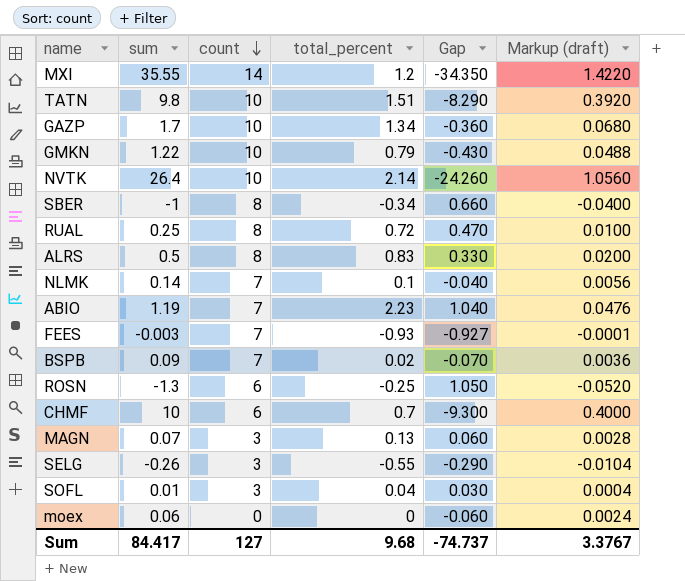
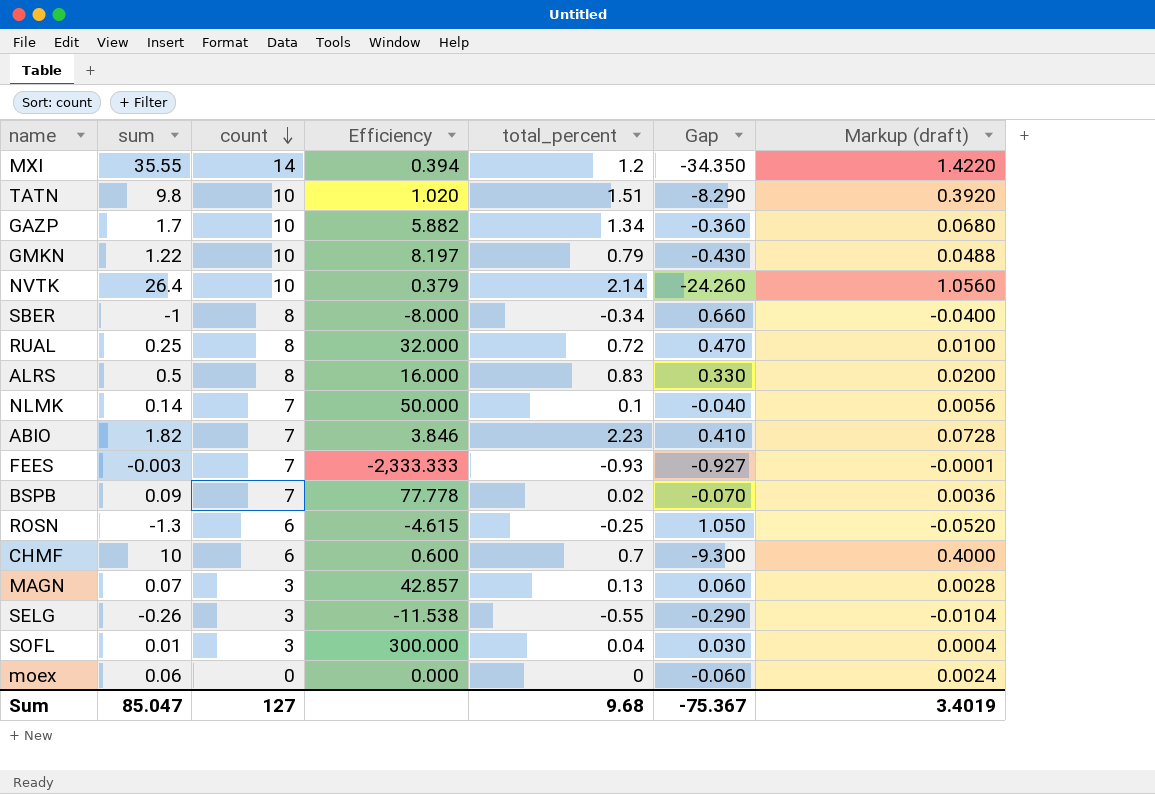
column Efficiency | formula: none -> [count] / [sum]
ABIO | sum: 1.19 -> 1.82
ABIO | Gap: 1.040 -> 0.410
ABIO | Markup (draft): 0.0476 -> 0.0728
Sum | sum: 84.417 -> 85.047
Sum | Gap: -74.737 -> -75.367
Sum | Markup (draft): 3.3767 -> 3.4019

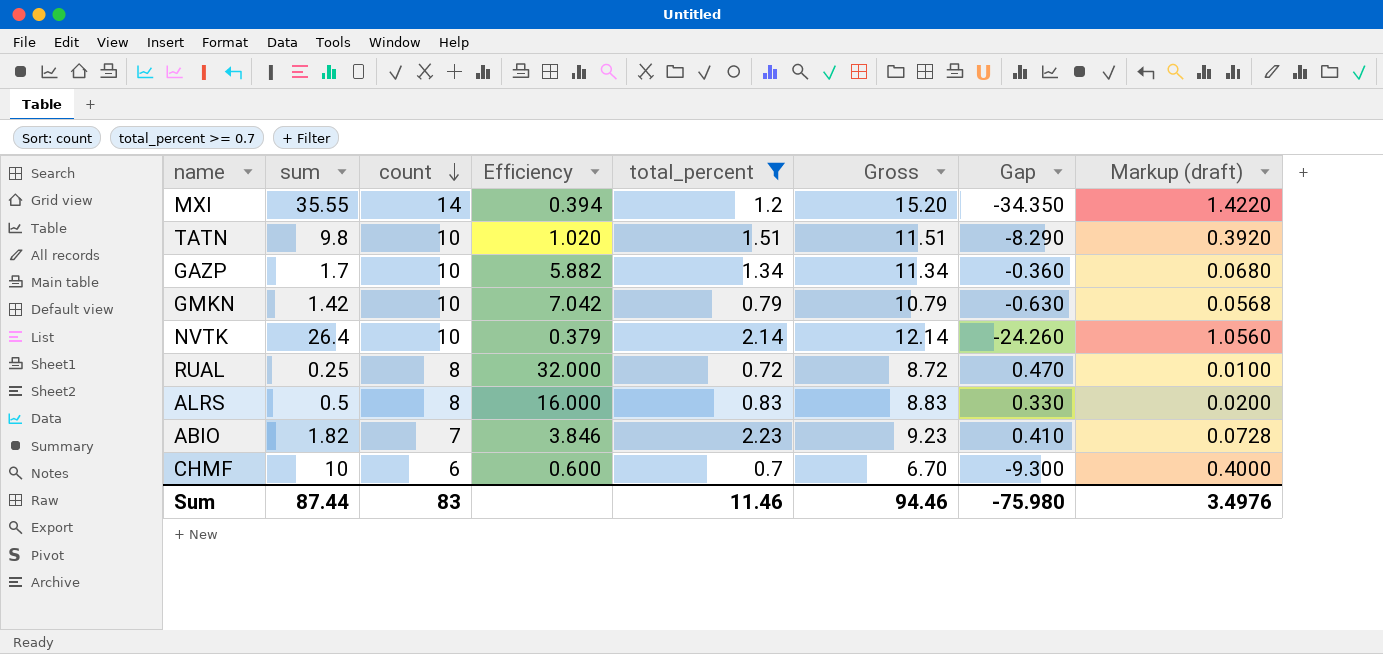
filter: none -> total_percent >= 0.7
column Gross | formula: none -> [count] + [total_percent]
GMKN | sum: 1.22 -> 1.42
GMKN | Efficiency: 8.197 -> 7.042
GMKN | Gap: -0.430 -> -0.630
GMKN | Markup (draft): 0.0488 -> 0.0568
Sum | sum: 85.047 -> 87.44
Sum | count: 127 -> 83
Sum | total_percent: 9.68 -> 11.46
Sum | Gap: -75.367 -> -75.980
Sum | Markup (draft): 3.4019 -> 3.4976

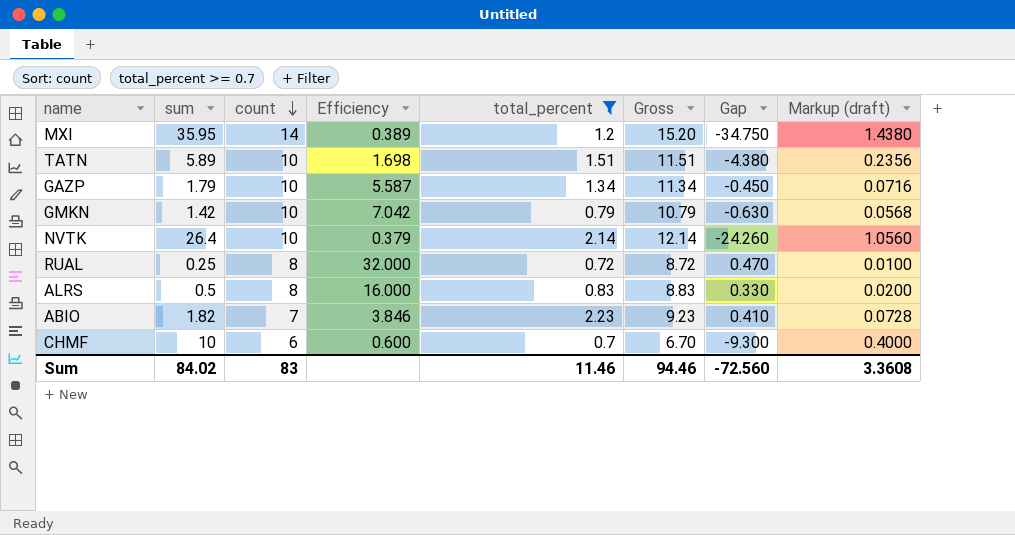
MXI | sum: 35.55 -> 35.95
MXI | Efficiency: 0.394 -> 0.389
MXI | Gap: -34.350 -> -34.750
MXI | Markup (draft): 1.4220 -> 1.4380
TATN | sum: 9.8 -> 5.89
TATN | Efficiency: 1.020 -> 1.698
TATN | Gap: -8.290 -> -4.380
TATN | Markup (draft): 0.3920 -> 0.2356
GAZP | sum: 1.7 -> 1.79
GAZP | Efficiency: 5.882 -> 5.587
GAZP | Gap: -0.360 -> -0.450
GAZP | Markup (draft): 0.0680 -> 0.0716
Sum | sum: 87.44 -> 84.02
Sum | Gap: -75.980 -> -72.560
Sum | Markup (draft): 3.4976 -> 3.3608

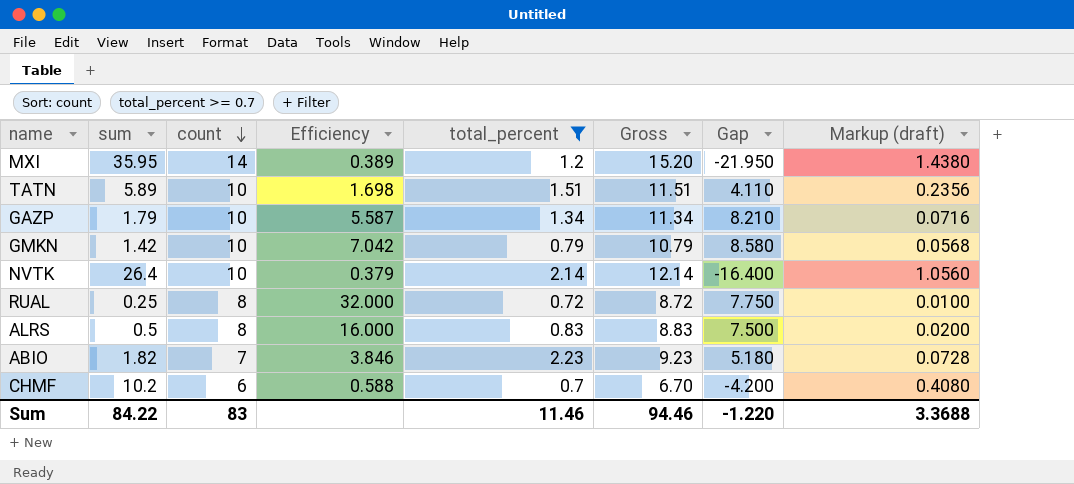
column Gap | formula: [total_percent] - [sum] -> [count] - [sum]
CHMF | sum: 10 -> 10.2
CHMF | Efficiency: 0.600 -> 0.588
CHMF | Markup (draft): 0.4000 -> 0.4080
Sum | sum: 84.02 -> 84.22
Sum | Gap: -72.560 -> -1.220
Sum | Markup (draft): 3.3608 -> 3.3688

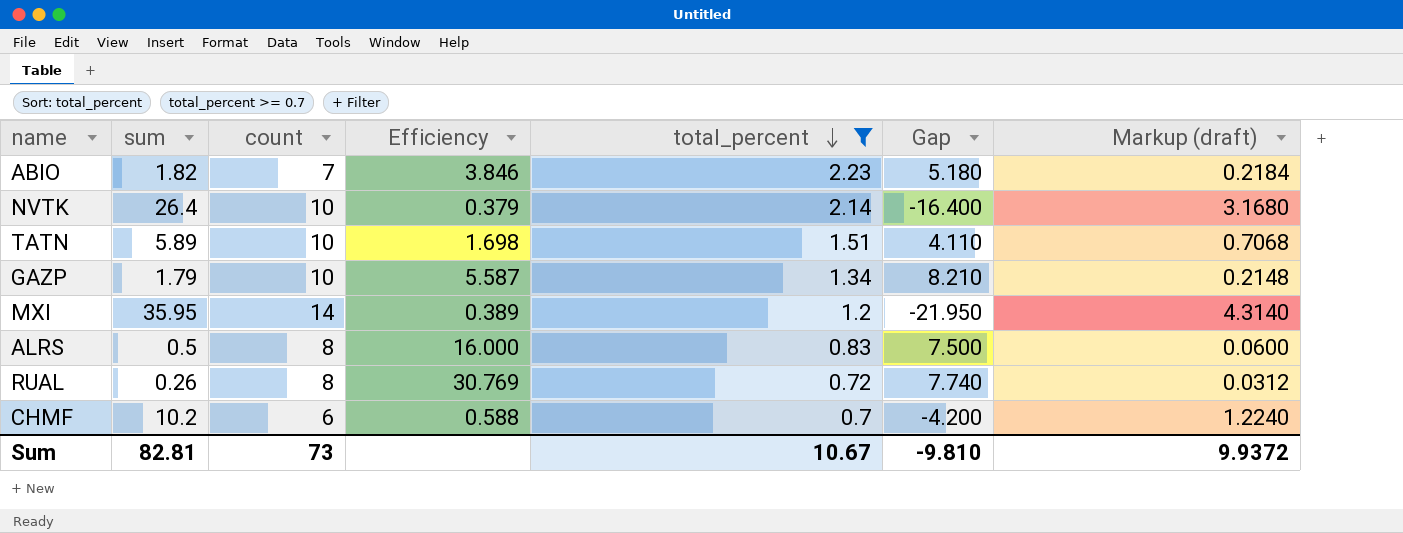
row order: count descending -> total_percent descending
column Gross | formula: [count] + [total_percent] -> none
column Markup (draft) | formula: [sum] * 0.04 -> [sum] * 0.12
row GMKN: 1.42 | 10 | 7.042 | 0.79 | 10.79 | 8.580 | 0.0568 -> none
RUAL | sum: 0.25 -> 0.26
RUAL | Efficiency: 32.000 -> 30.769
RUAL | Gap: 7.750 -> 7.740
Sum | sum: 84.22 -> 82.81
Sum | count: 83 -> 73
Sum | total_percent: 11.46 -> 10.67
Sum | Gap: -1.220 -> -9.810
Sum | Markup (draft): 3.3688 -> 9.9372

